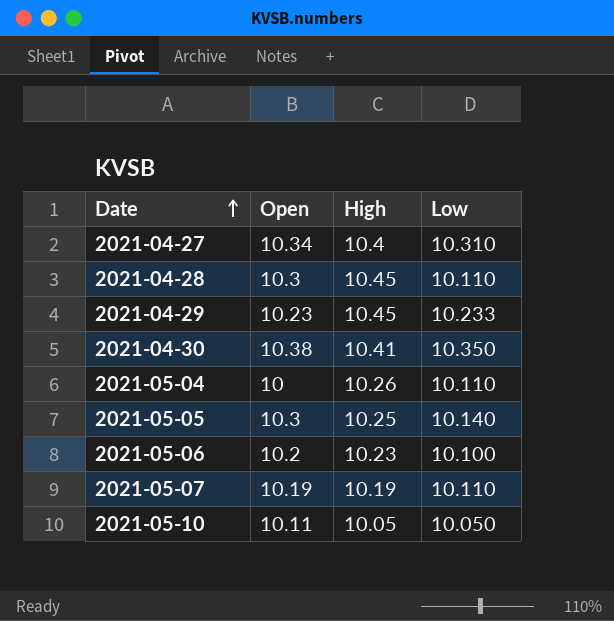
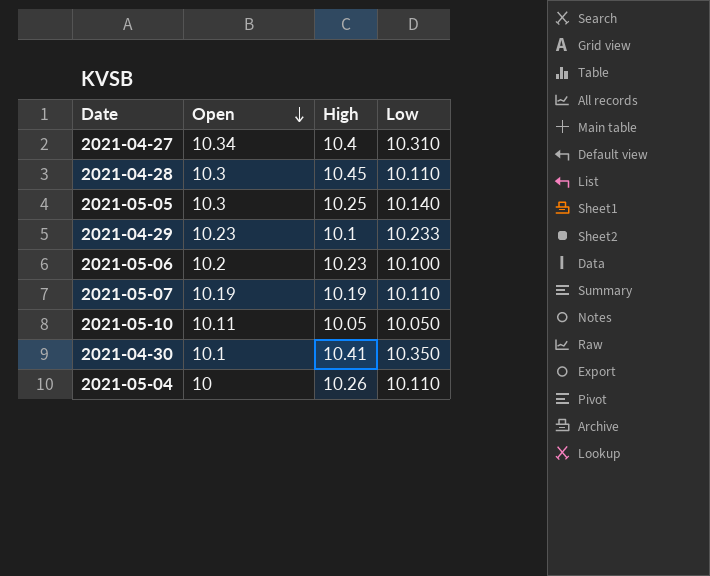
row order: Date ascending -> Open descending
2021-04-29 | High: 10.45 -> 10.1
2021-04-30 | Open: 10.38 -> 10.1

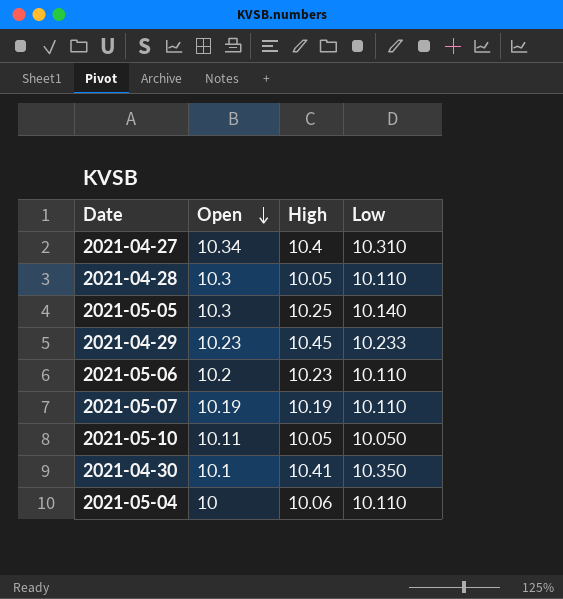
2021-04-28 | High: 10.45 -> 10.05
2021-04-29 | High: 10.1 -> 10.45
2021-05-06 | Low: 10.100 -> 10.110
2021-05-04 | High: 10.26 -> 10.06

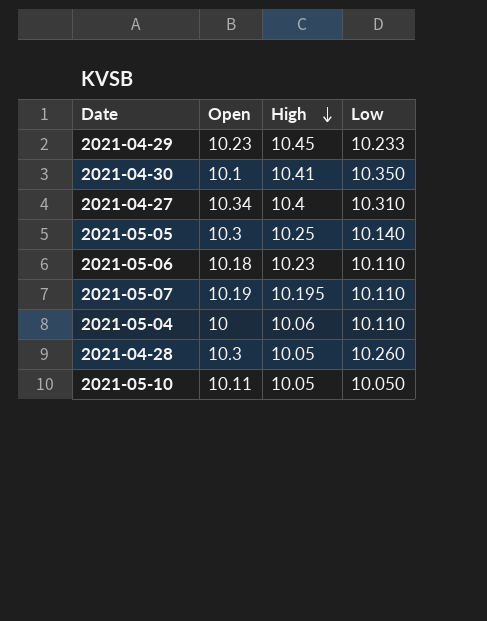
row order: Open descending -> High descending
2021-05-06 | Open: 10.2 -> 10.18
2021-05-07 | High: 10.19 -> 10.195
2021-04-28 | Low: 10.110 -> 10.260

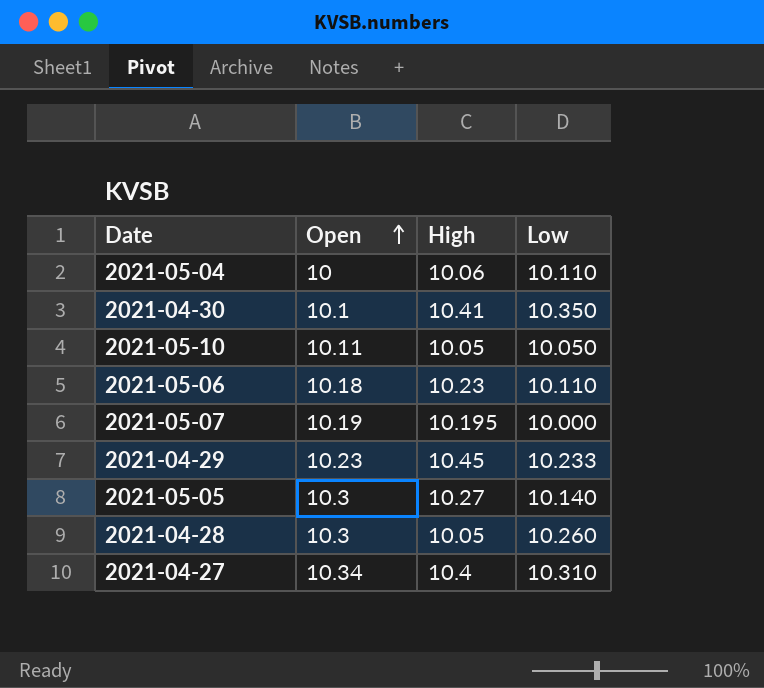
row order: High descending -> Open ascending
2021-05-07 | Low: 10.110 -> 10.000
2021-05-05 | High: 10.25 -> 10.27

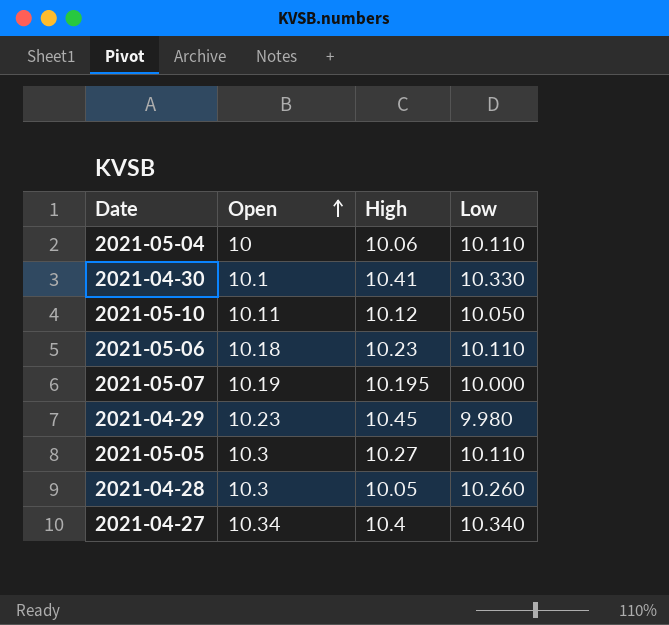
2021-04-30 | Low: 10.350 -> 10.330
2021-05-10 | High: 10.05 -> 10.12
2021-04-29 | Low: 10.233 -> 9.980
2021-05-05 | Low: 10.140 -> 10.110
2021-04-27 | Low: 10.310 -> 10.340

